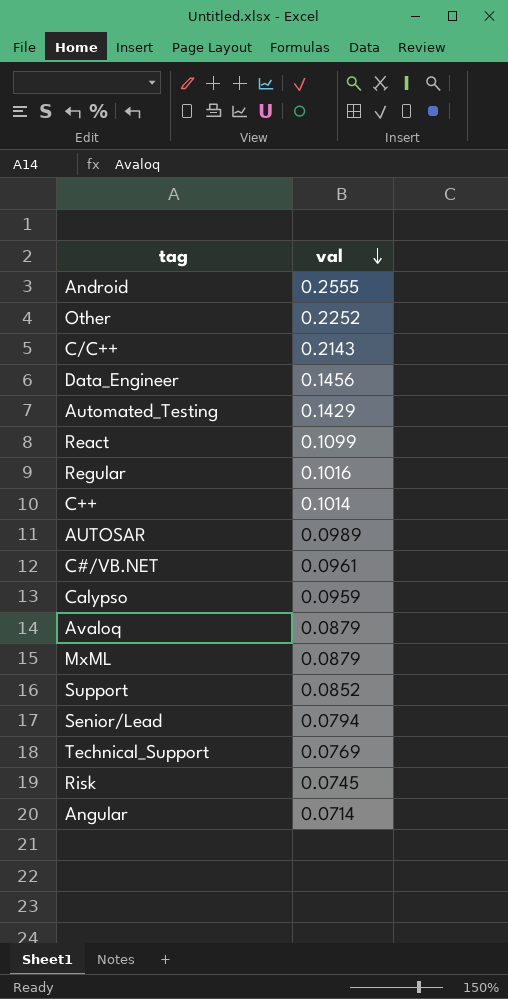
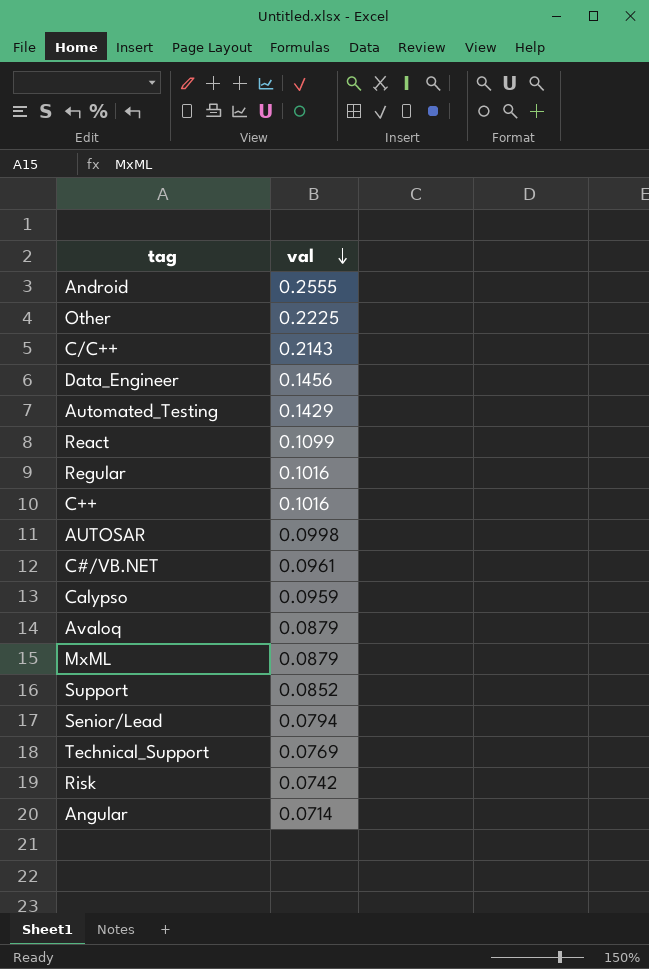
Other | val: 0.2252 -> 0.2225
C++ | val: 0.1014 -> 0.1016
AUTOSAR | val: 0.0989 -> 0.0998
Risk | val: 0.0745 -> 0.0742

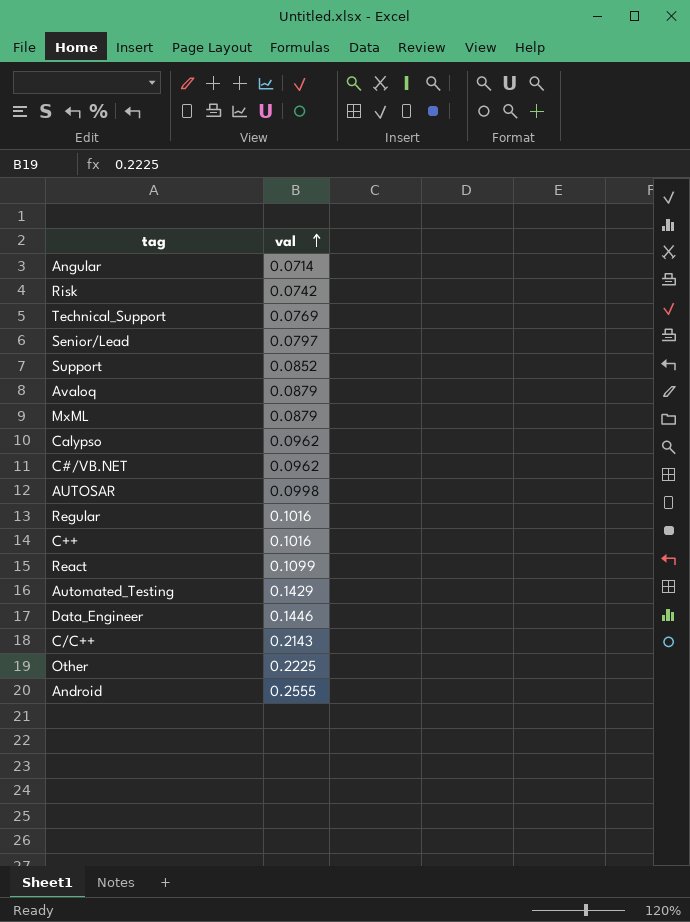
row order: val descending -> val ascending
Senior/Lead | val: 0.0794 -> 0.0797
Calypso | val: 0.0959 -> 0.0962
C#/VB.NET | val: 0.0961 -> 0.0962
Data_Engineer | val: 0.1456 -> 0.1446

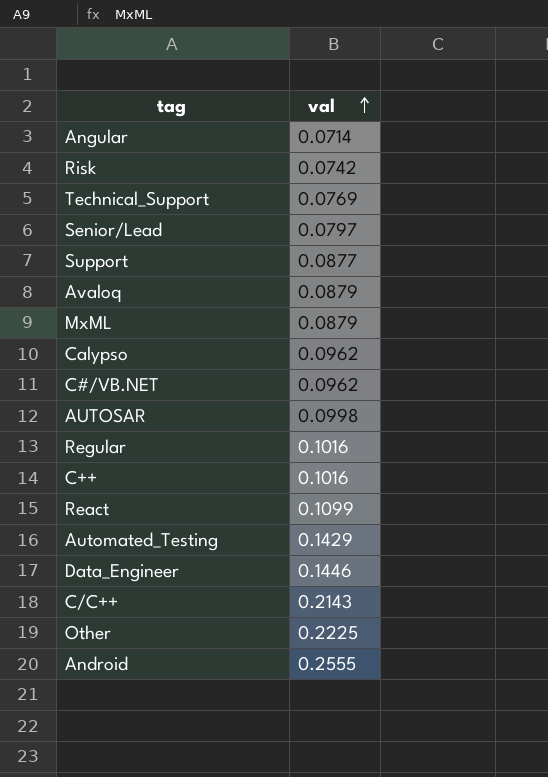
Support | val: 0.0852 -> 0.0877

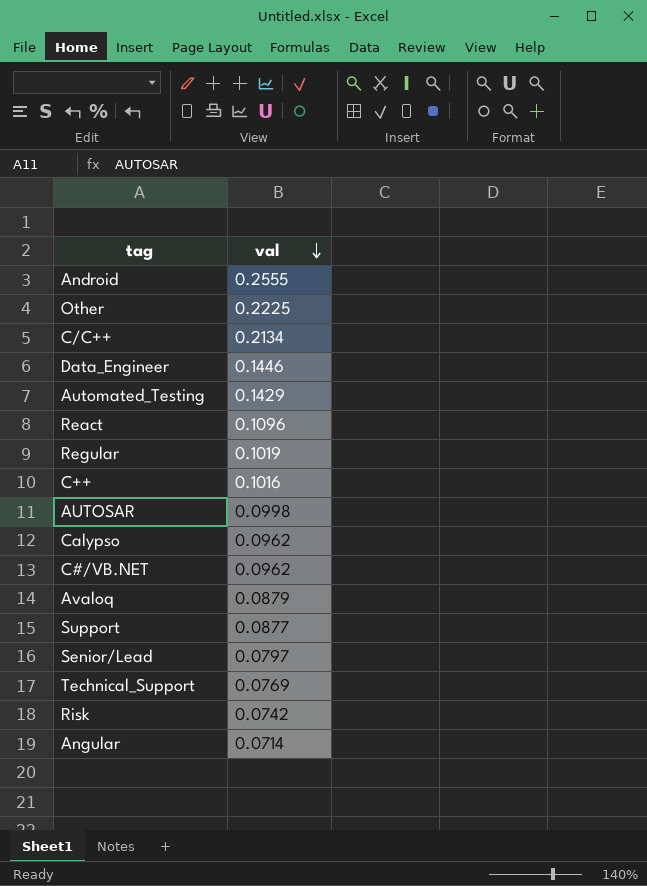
row order: val ascending -> val descending
row MxML: 0.0879 -> none
C/C++ | val: 0.2143 -> 0.2134
React | val: 0.1099 -> 0.1096
Regular | val: 0.1016 -> 0.1019

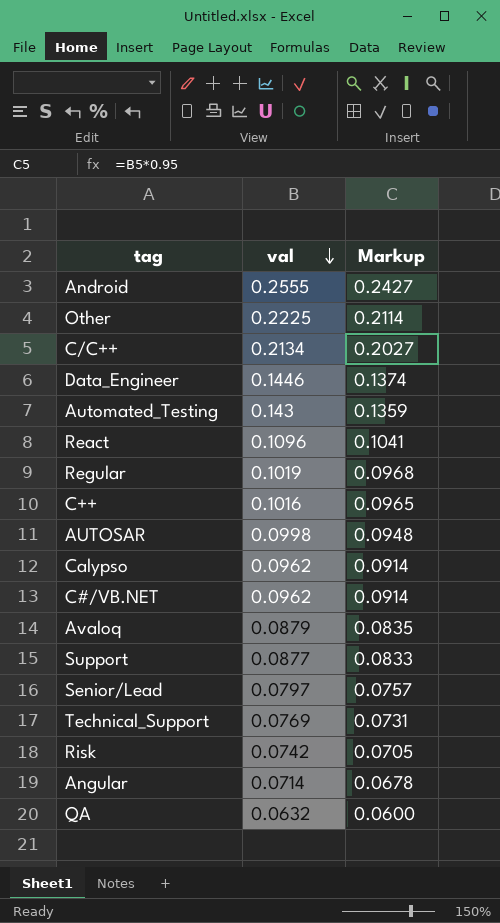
column Markup | formula: none -> [val] * 0.95
Automated_Testing | val: 0.1429 -> 0.143
row QA: none -> 0.0632 | 0.0600

